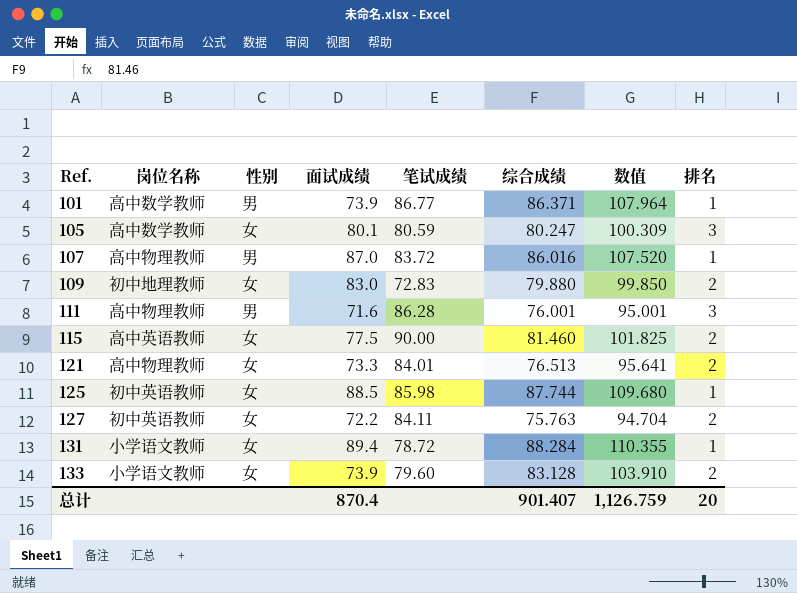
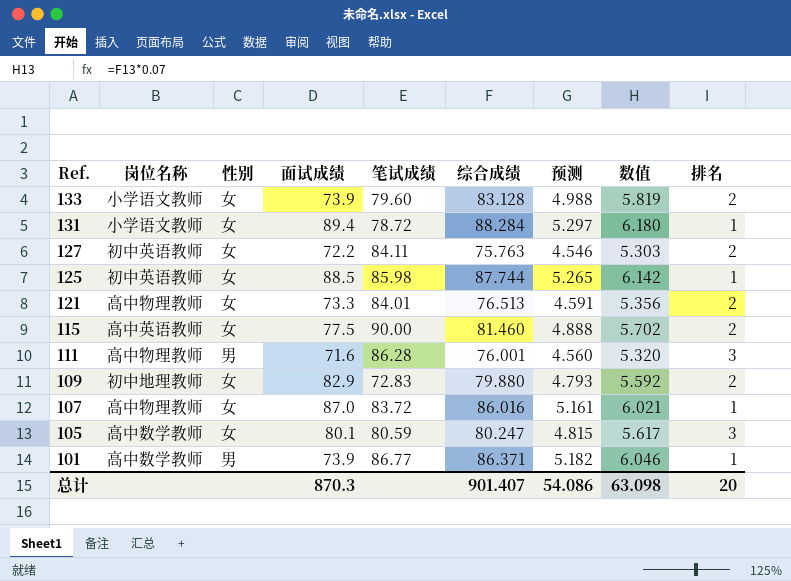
row order: Ref. ascending -> Ref. descending
column 预测 | formula: none -> [综合成绩] * 0.06
column 数值 | formula: [综合成绩] * 1.25 -> [综合成绩] * 0.07
109 | 面试成绩: 83.0 -> 82.9
107 | 性别: 男 -> 女
总计 | 面试成绩: 870.4 -> 870.3
总计 | 数值: 1,126.759 -> 63.098

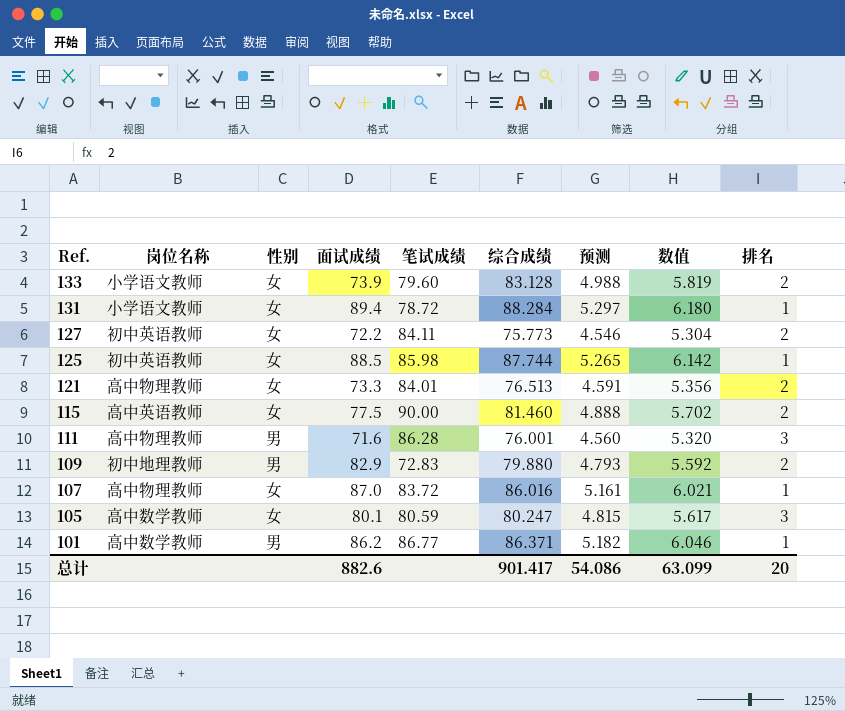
127 | 综合成绩: 75.763 -> 75.773
127 | 数值: 5.303 -> 5.304
109 | 性别: 女 -> 男
101 | 面试成绩: 73.9 -> 86.2
总计 | 面试成绩: 870.3 -> 882.6
总计 | 综合成绩: 901.407 -> 901.417
总计 | 数值: 63.098 -> 63.099

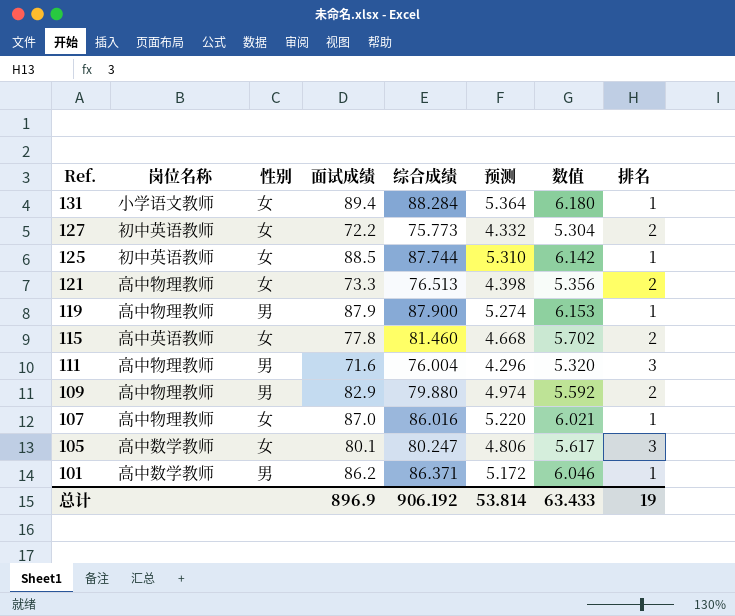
column 笔试成绩 | position: 5 -> none
column 预测 | formula: [综合成绩] * 0.06 -> [面试成绩] * 0.06
row 133: 小学语文教师 | 女 | 73.9 | 79.60 | 83.128 | 4.988 | 5.819 | 2 -> none
row 119: none -> 高中物理教师 | 男 | 87.9 | 87.900 | 5.274 | 6.153 | 1
115 | 面试成绩: 77.5 -> 77.8
111 | 综合成绩: 76.001 -> 76.004
109 | 岗位名称: 初中地理教师 -> 高中物理教师
总计 | 面试成绩: 882.6 -> 896.9
总计 | 综合成绩: 901.417 -> 906.192
总计 | 预测: 54.086 -> 53.814
总计 | 数值: 63.099 -> 63.433
总计 | 排名: 20 -> 19

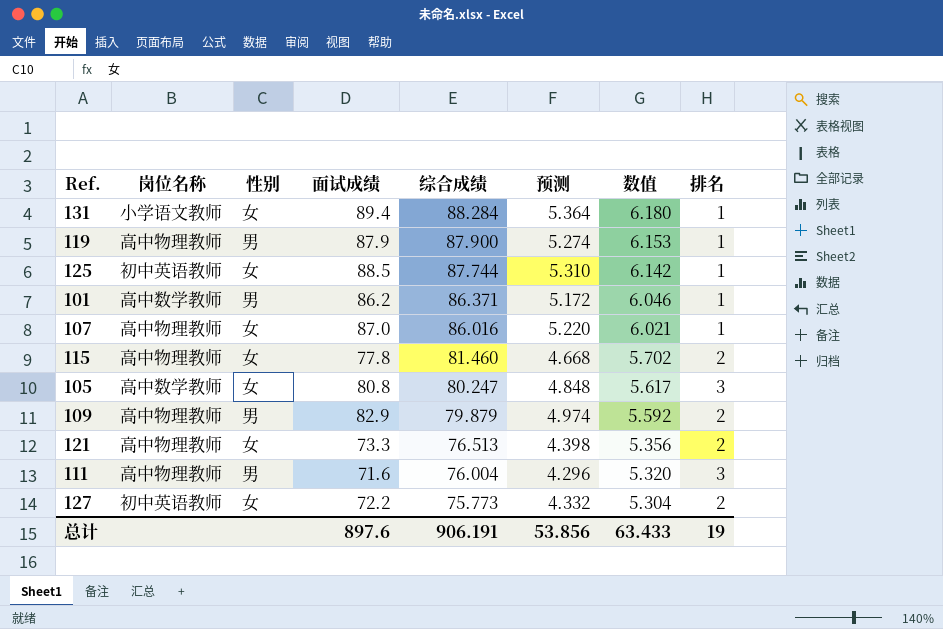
row order: Ref. descending -> 综合成绩 descending
115 | 岗位名称: 高中英语教师 -> 高中物理教师
105 | 面试成绩: 80.1 -> 80.8
105 | 预测: 4.806 -> 4.848
109 | 综合成绩: 79.880 -> 79.879
总计 | 面试成绩: 896.9 -> 897.6
总计 | 综合成绩: 906.192 -> 906.191
总计 | 预测: 53.814 -> 53.856

